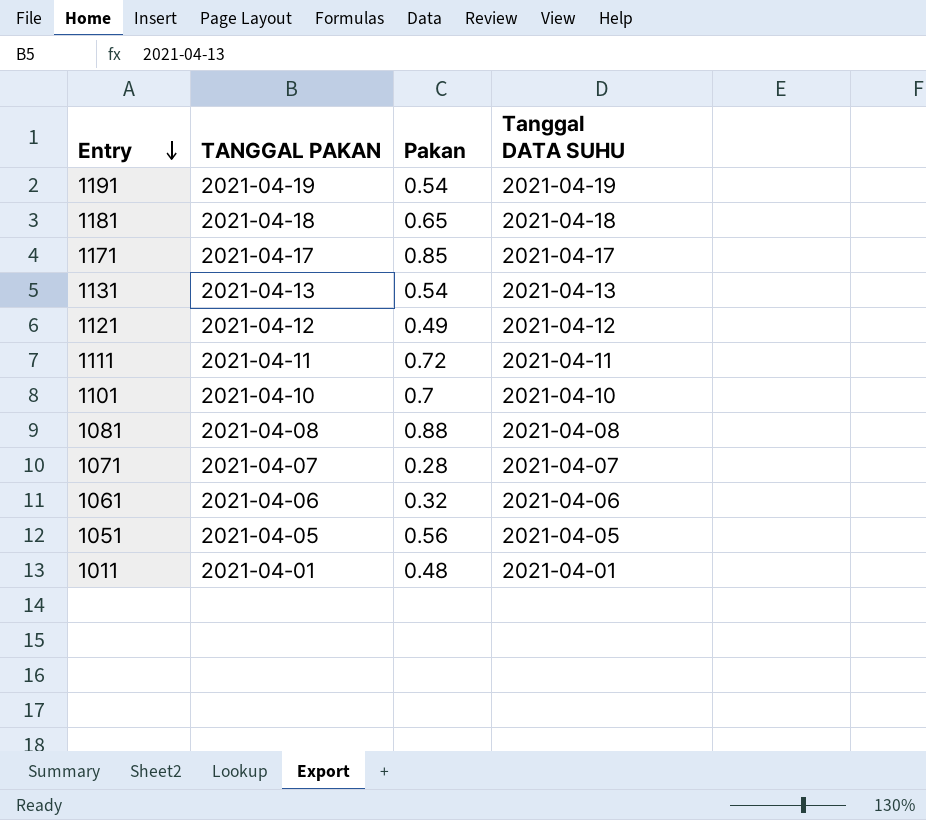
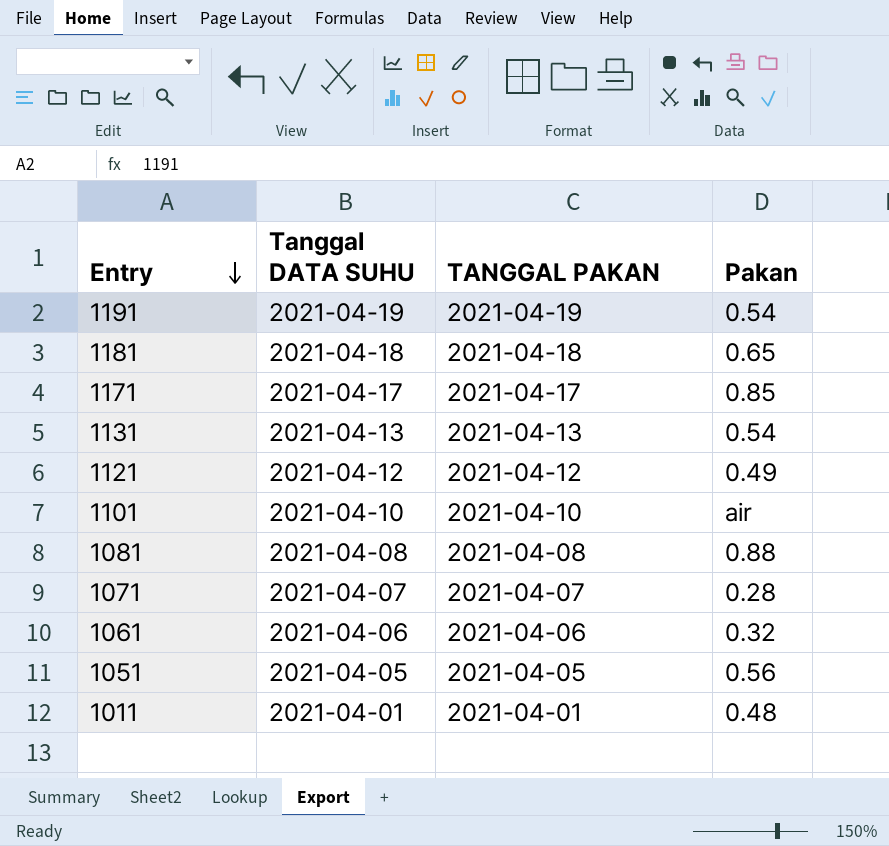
column Tanggal DATA SUHU | position: 4 -> 2
row 1111: 2021-04-11 | 0.72 | 2021-04-11 -> none
1101 | Pakan: 0.7 -> air

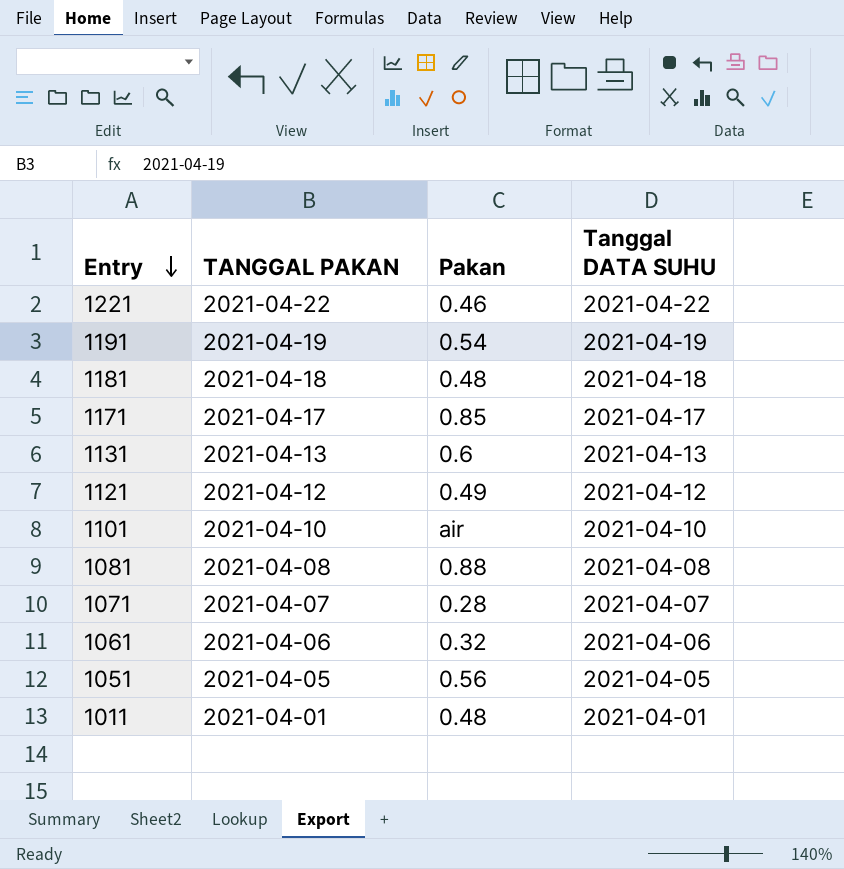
column Tanggal DATA SUHU | position: 2 -> 4
row 1221: none -> 2021-04-22 | 0.46 | 2021-04-22
1181 | Pakan: 0.65 -> 0.48
1131 | Pakan: 0.54 -> 0.6

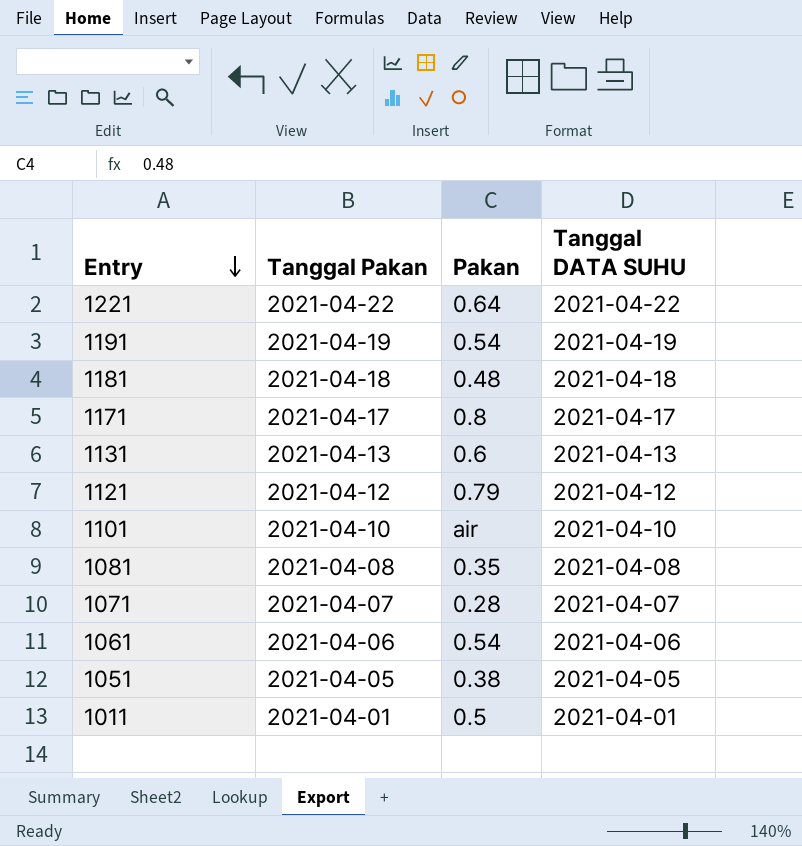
column name: TANGGAL PAKAN -> Tanggal Pakan
1221 | Pakan: 0.46 -> 0.64
1171 | Pakan: 0.85 -> 0.8
1121 | Pakan: 0.49 -> 0.79
1081 | Pakan: 0.88 -> 0.35
1061 | Pakan: 0.32 -> 0.54
1051 | Pakan: 0.56 -> 0.38
1011 | Pakan: 0.48 -> 0.5

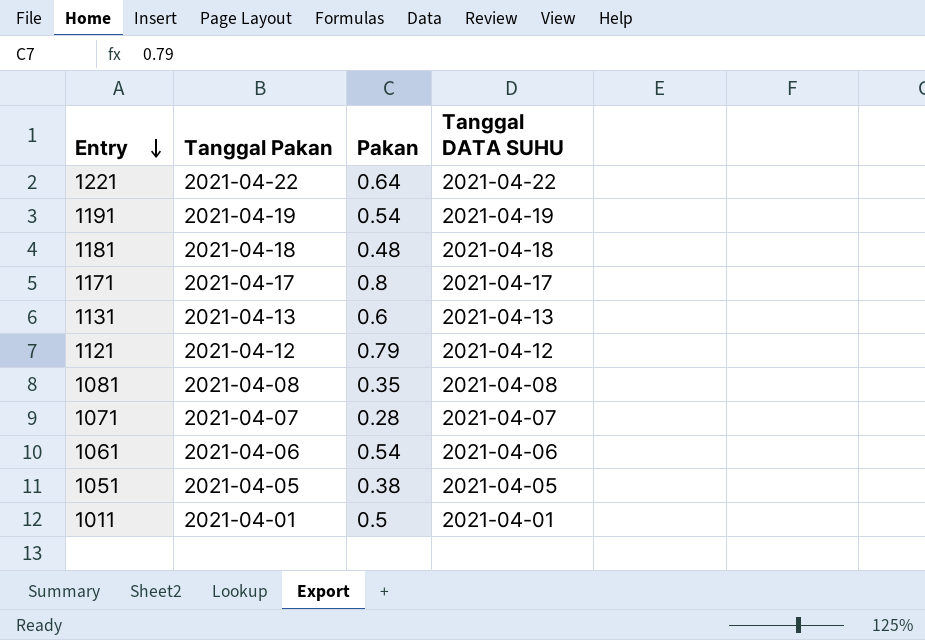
row 1101: 2021-04-10 | air | 2021-04-10 -> none

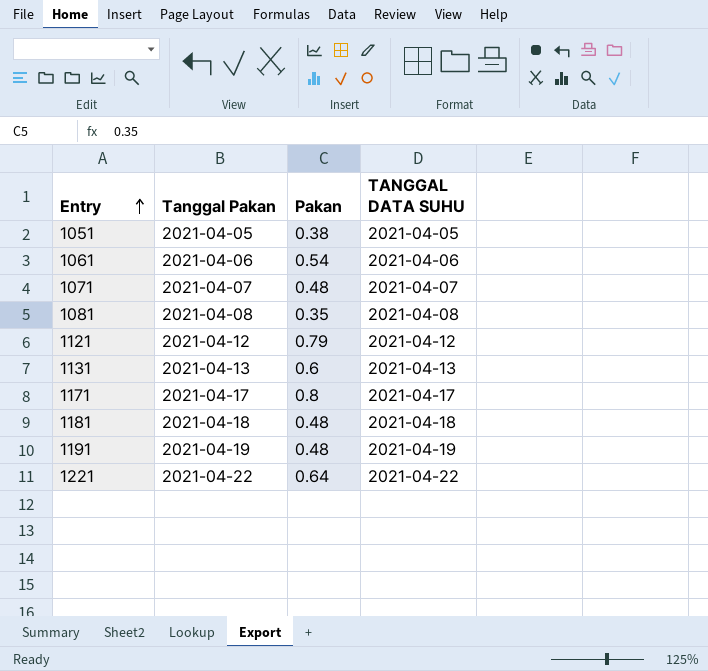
row order: Entry descending -> Entry ascending
column name: Tanggal DATA SUHU -> TANGGAL DATA SUHU
row 1011: 2021-04-01 | 0.5 | 2021-04-01 -> none
1071 | Pakan: 0.28 -> 0.48
1191 | Pakan: 0.54 -> 0.48

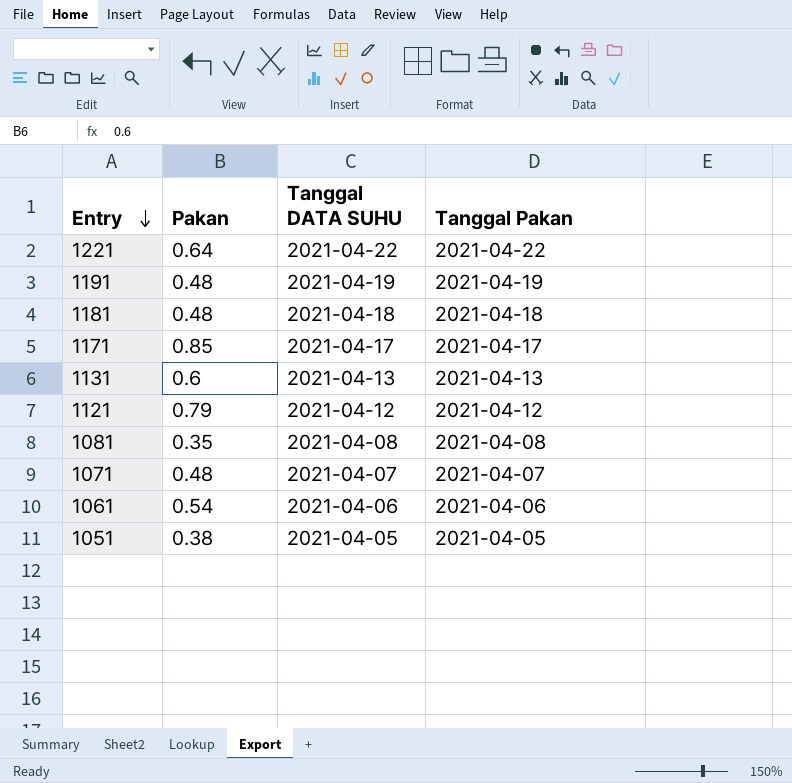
row order: Entry ascending -> Entry descending
column name: TANGGAL DATA SUHU -> Tanggal DATA SUHU
column Tanggal Pakan | position: 2 -> 4
1171 | Pakan: 0.8 -> 0.85

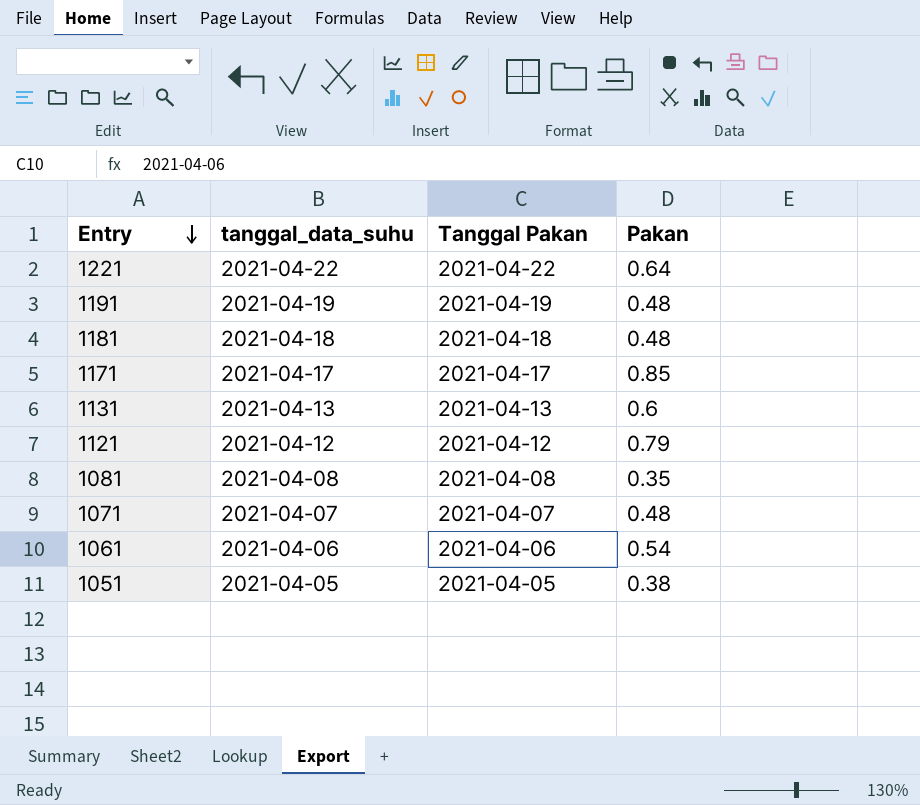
column name: Tanggal DATA SUHU -> tanggal_data_suhu
column Pakan | position: 2 -> 4

